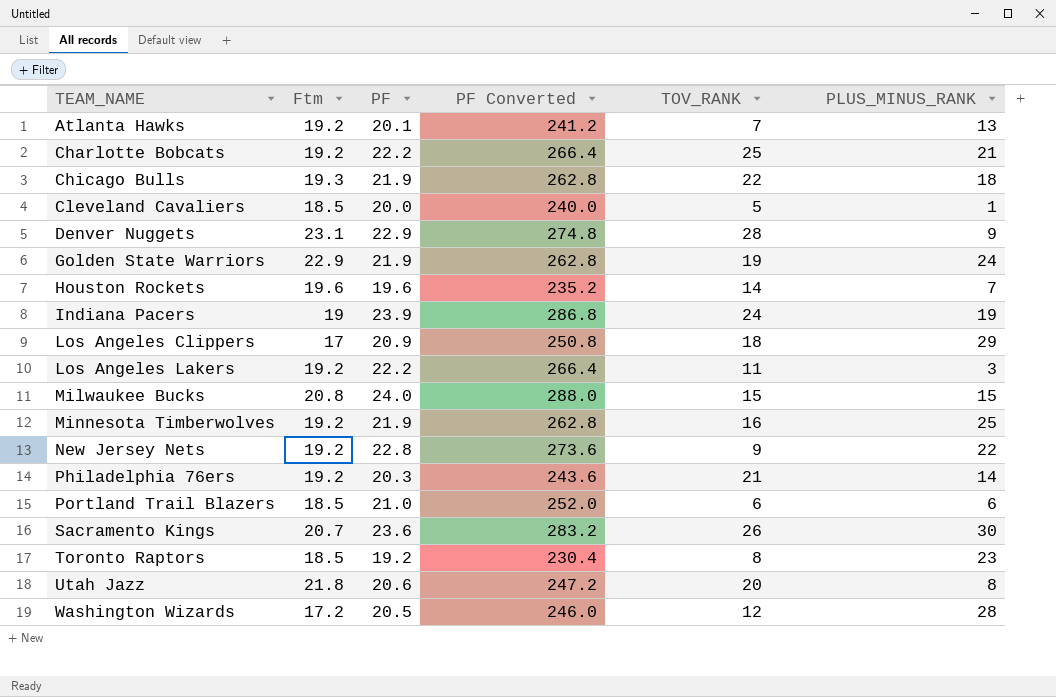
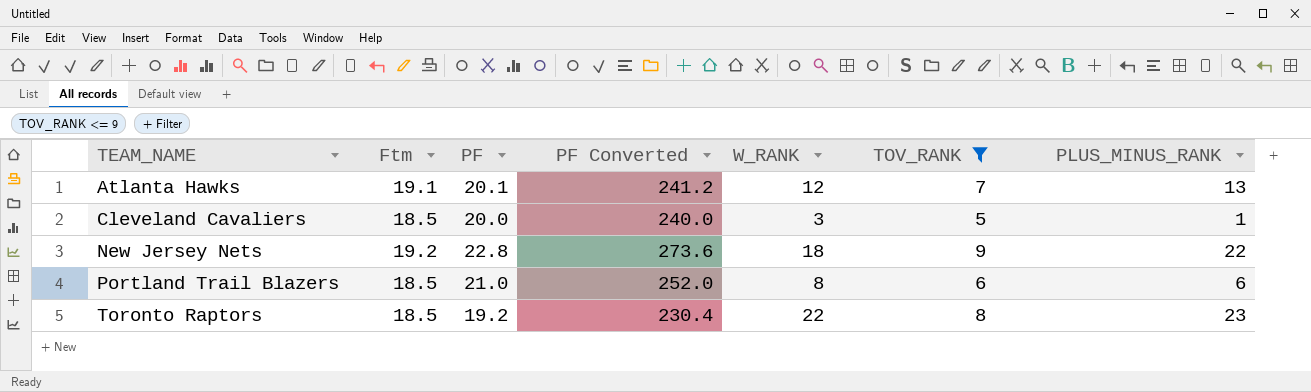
filter: none -> TOV_RANK <= 9
column W_RANK | position: none -> 5
Atlanta Hawks | Ftm: 19.2 -> 19.1

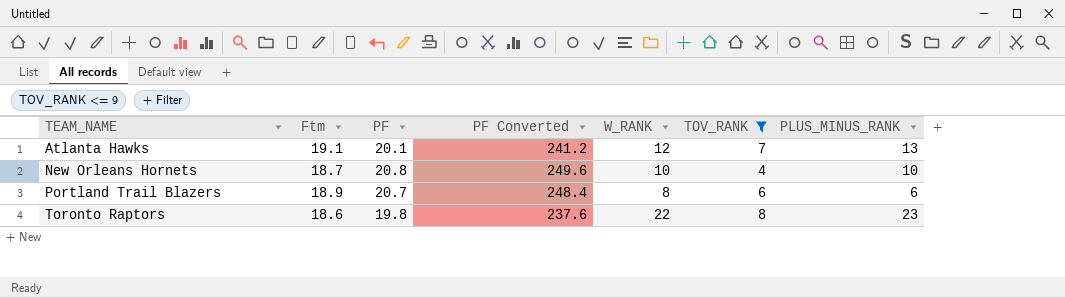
row Cleveland Cavaliers: 18.5 | 20.0 | 240.0 | 3 | 5 | 1 -> none
row New Jersey Nets: 19.2 | 22.8 | 273.6 | 18 | 9 | 22 -> none
row New Orleans Hornets: none -> 18.7 | 20.8 | 249.6 | 10 | 4 | 10
Portland Trail Blazers | Ftm: 18.5 -> 18.9
Portland Trail Blazers | PF: 21.0 -> 20.7
Portland Trail Blazers | PF Converted: 252.0 -> 248.4
Toronto Raptors | Ftm: 18.5 -> 18.6
Toronto Raptors | PF: 19.2 -> 19.8
Toronto Raptors | PF Converted: 230.4 -> 237.6

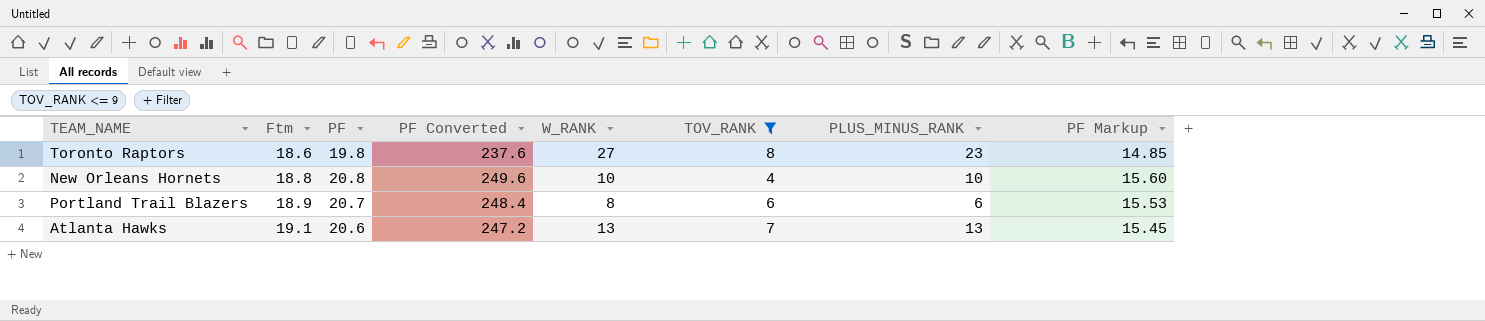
row order: TEAM_NAME ascending -> Ftm ascending
column PF Markup | formula: none -> [PF] * 0.75
Toronto Raptors | W_RANK: 22 -> 27
New Orleans Hornets | Ftm: 18.7 -> 18.8
Atlanta Hawks | PF: 20.1 -> 20.6
Atlanta Hawks | PF Converted: 241.2 -> 247.2
Atlanta Hawks | W_RANK: 12 -> 13

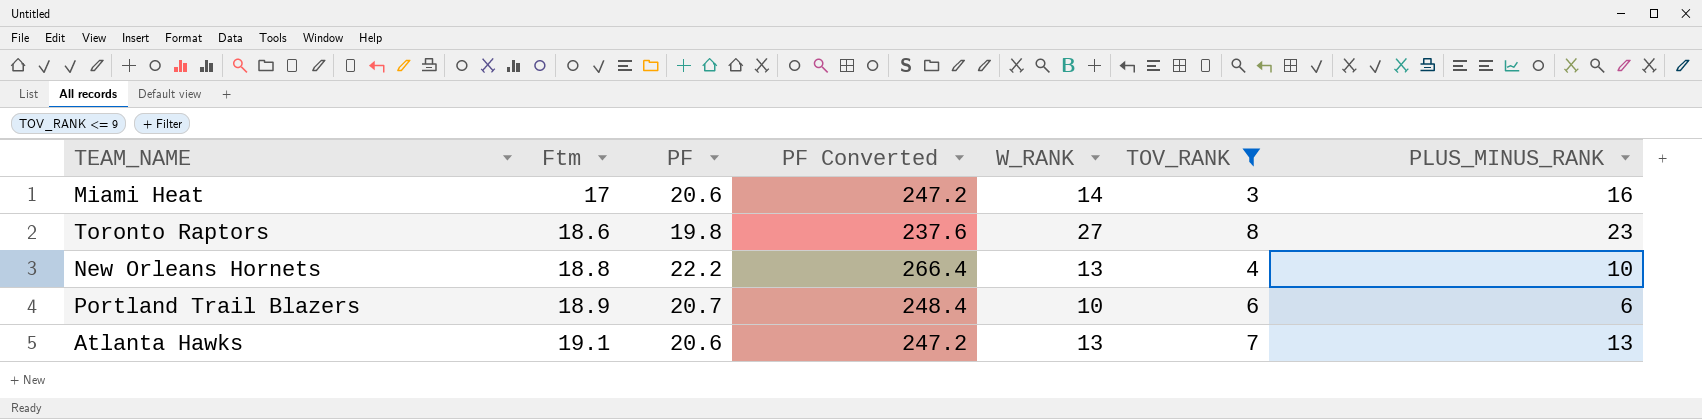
column PF Markup | formula: [PF] * 0.75 -> none
row Miami Heat: none -> 17 | 20.6 | 247.2 | 14 | 3 | 16
New Orleans Hornets | PF: 20.8 -> 22.2
New Orleans Hornets | PF Converted: 249.6 -> 266.4
New Orleans Hornets | W_RANK: 10 -> 13
Portland Trail Blazers | W_RANK: 8 -> 10

